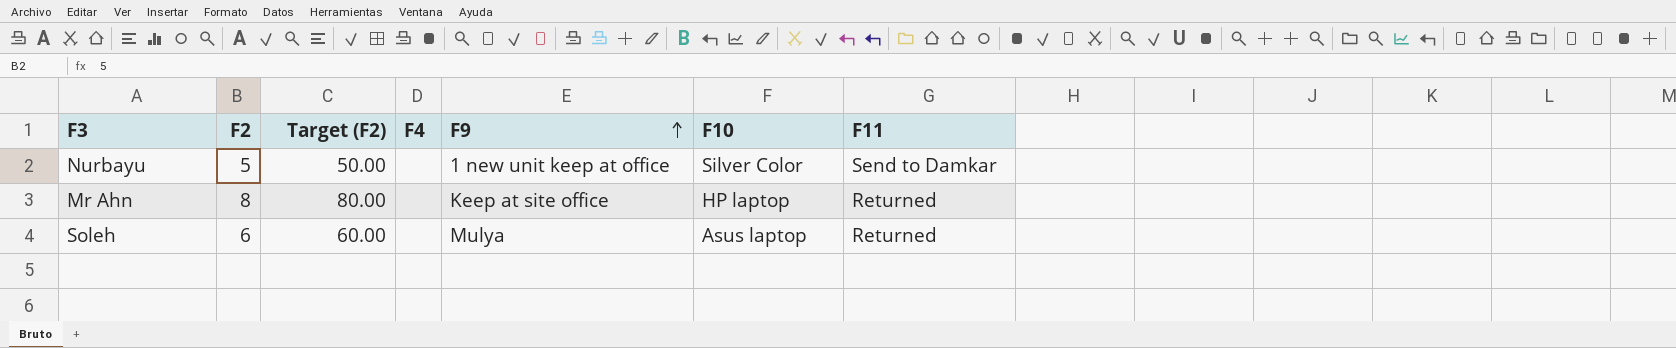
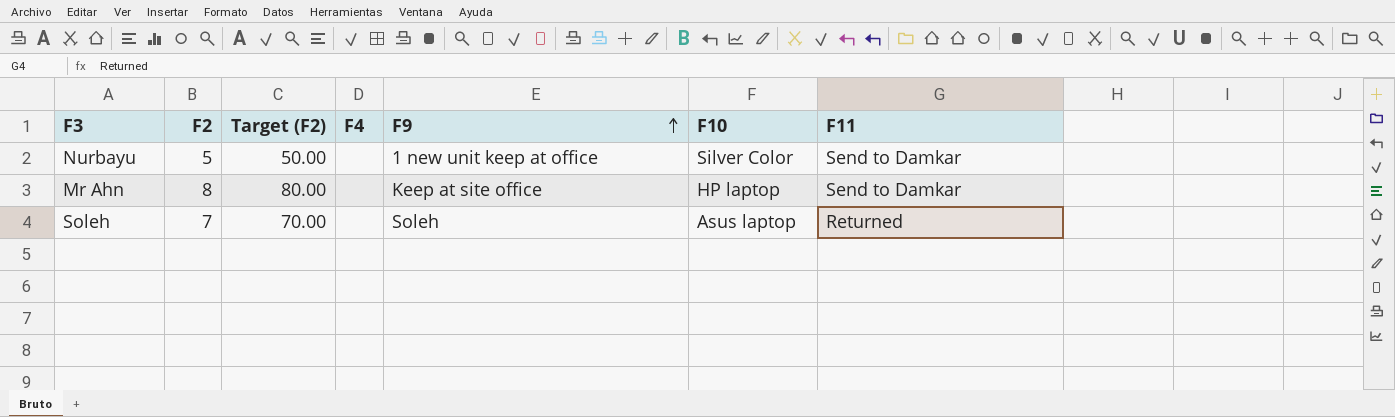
Mr Ahn | F11: Returned -> Send to Damkar
Soleh | F2: 6 -> 7
Soleh | Target (F2): 60.00 -> 70.00
Soleh | F9: Mulya -> Soleh

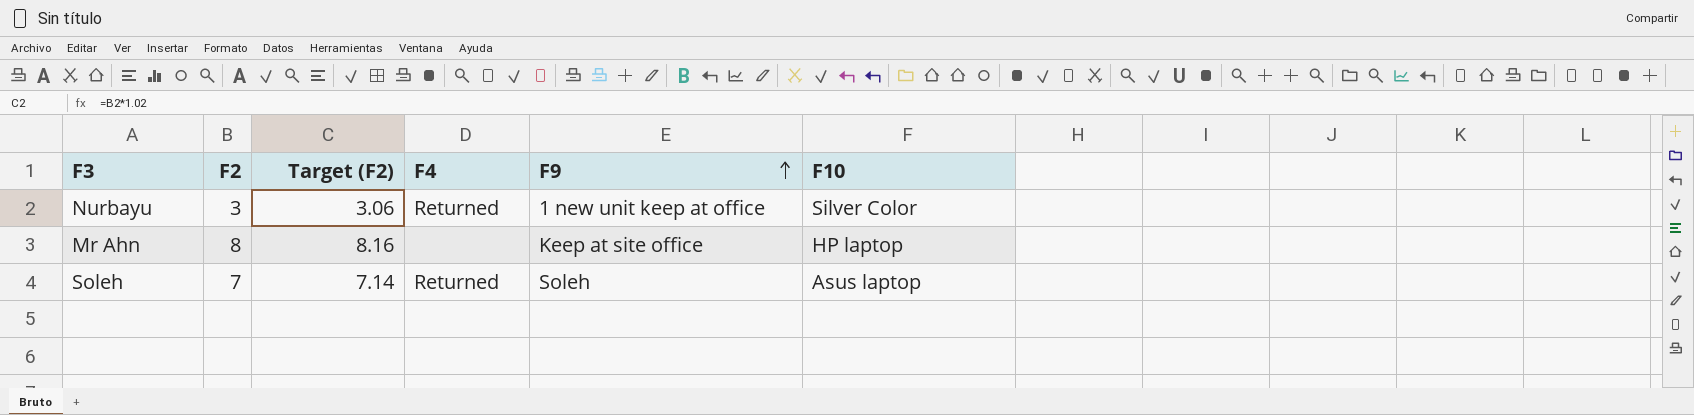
column F11 | position: 7 -> none
column Target (F2) | formula: [F2] * 10 -> [F2] * 1.02
Nurbayu | F2: 5 -> 3
Nurbayu | F4: none -> Returned
Soleh | F4: none -> Returned

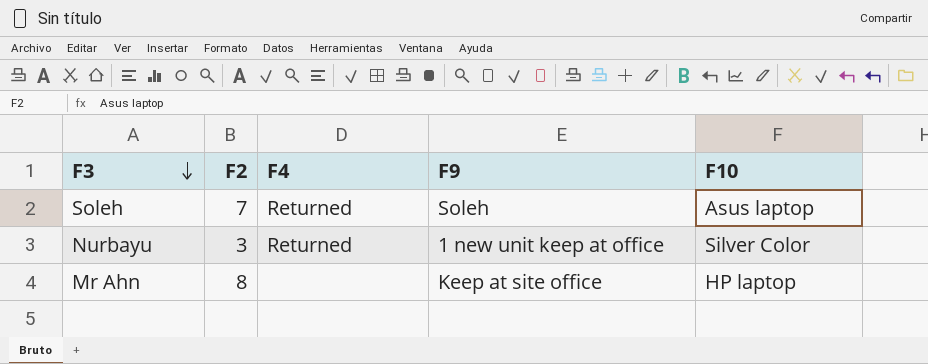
row order: F9 ascending -> F3 descending
column Target (F2) | formula: [F2] * 1.02 -> none

